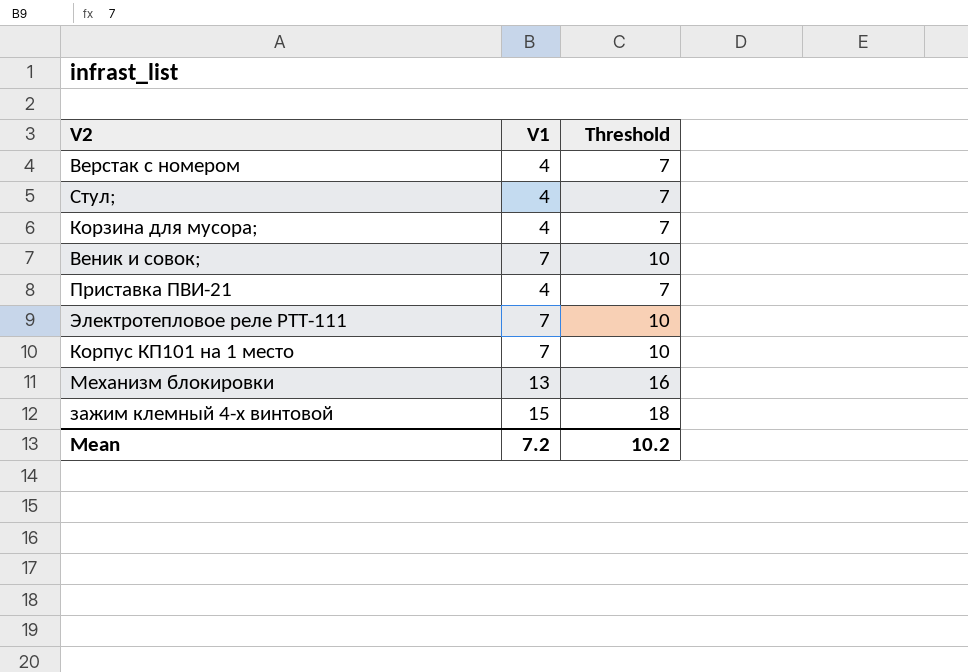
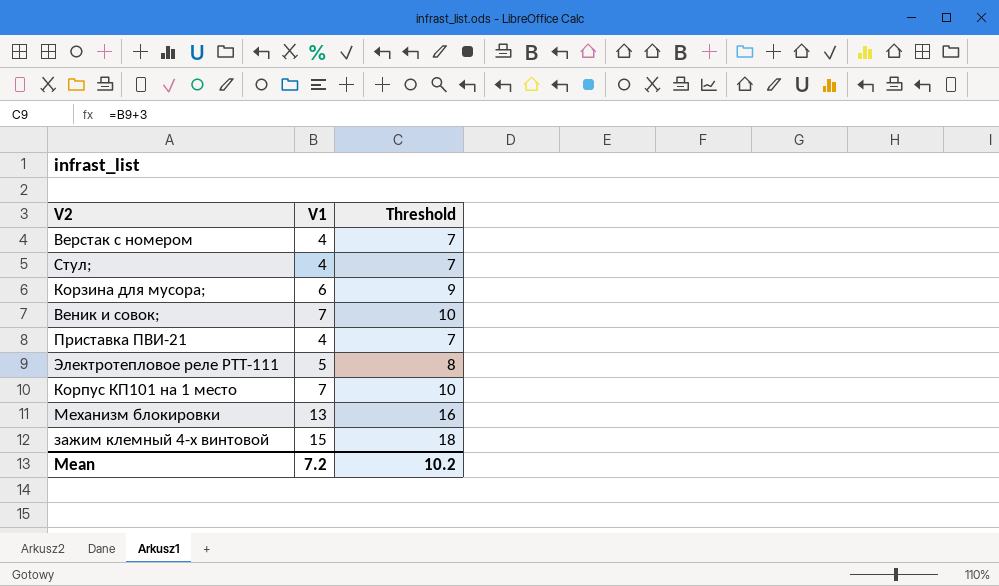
Корзина для мусора; | V1: 4 -> 6
Корзина для мусора; | Threshold: 7 -> 9
Электротепловое реле РТТ-111 | V1: 7 -> 5
Электротепловое реле РТТ-111 | Threshold: 10 -> 8

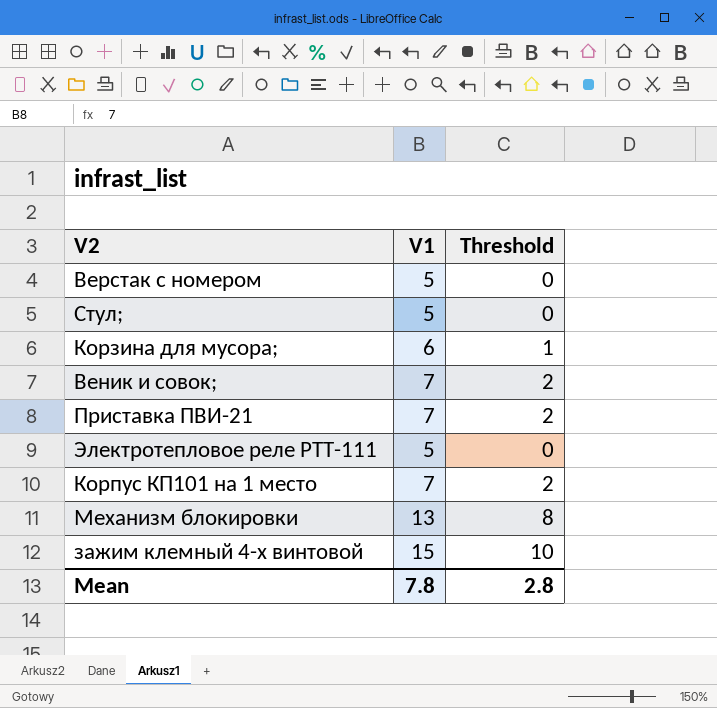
column Threshold | formula: [V1] + 3 -> [V1] - 5
Верстак с номером | V1: 4 -> 5
Стул; | V1: 4 -> 5
Приставка ПВИ-21 | V1: 4 -> 7
Mean | V1: 7.2 -> 7.8
Mean | Threshold: 10.2 -> 2.8

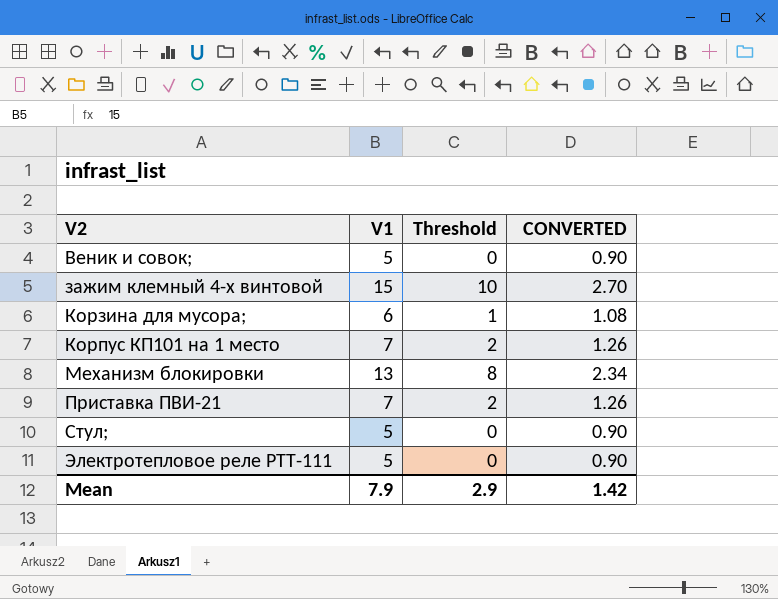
row order: none -> V2 ascending
column CONVERTED | formula: none -> [V1] * 0.18
row Верстак с номером: 5 | 0 -> none
Веник и совок; | V1: 7 -> 5
Веник и совок; | Threshold: 2 -> 0
Mean | V1: 7.8 -> 7.9
Mean | Threshold: 2.8 -> 2.9

